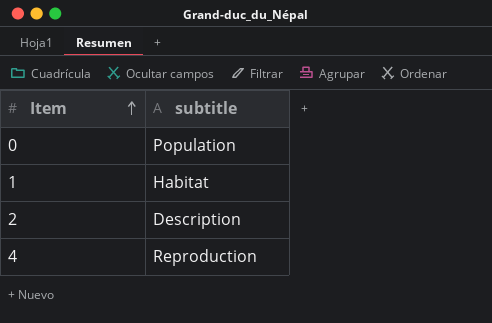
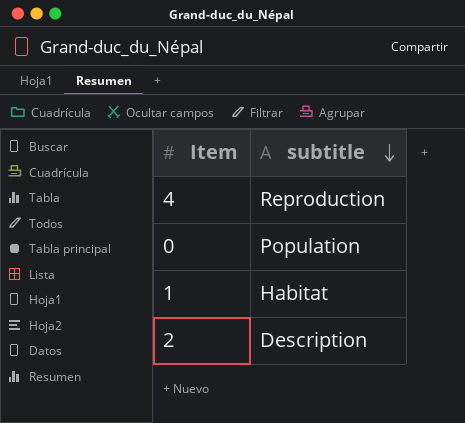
row order: Item ascending -> subtitle descending

